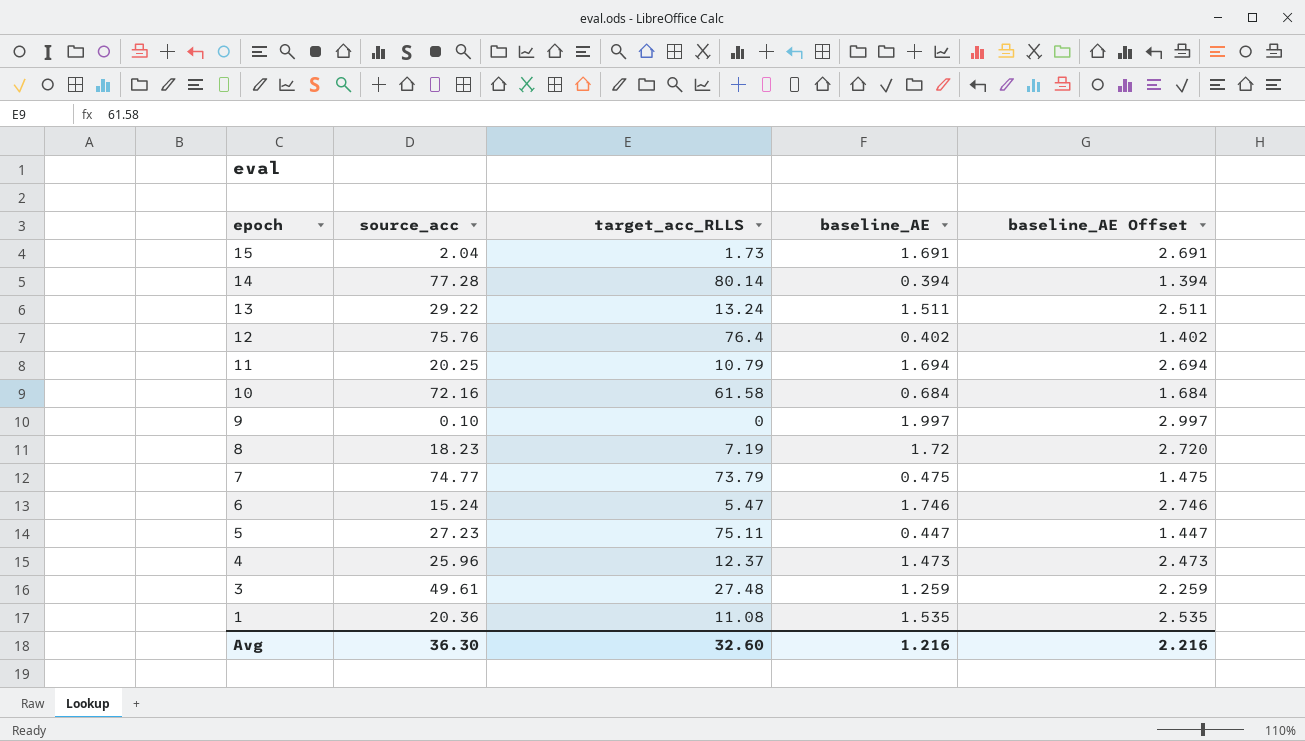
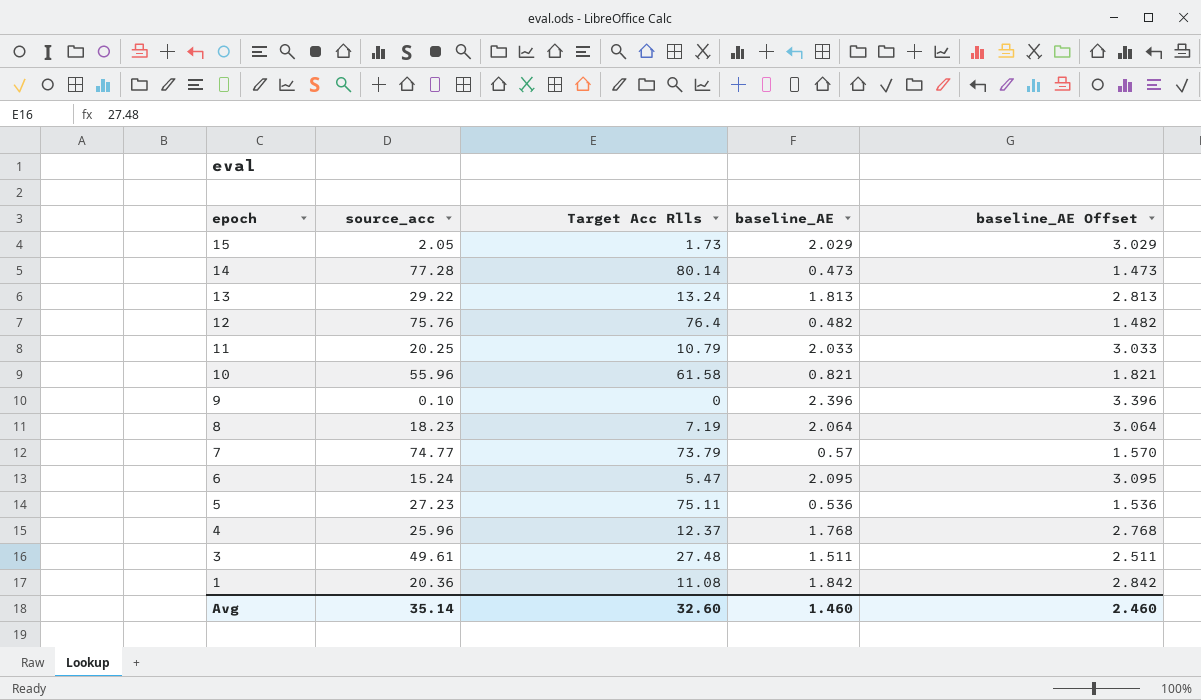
column name: target_acc_RLLS -> Target Acc Rlls
15 | source_acc: 2.04 -> 2.05
15 | baseline_AE: 1.691 -> 2.029
15 | baseline_AE Offset: 2.691 -> 3.029
14 | baseline_AE: 0.394 -> 0.473
14 | baseline_AE Offset: 1.394 -> 1.473
13 | baseline_AE: 1.511 -> 1.813
13 | baseline_AE Offset: 2.511 -> 2.813
12 | baseline_AE: 0.402 -> 0.482
12 | baseline_AE Offset: 1.402 -> 1.482
11 | baseline_AE: 1.694 -> 2.033
11 | baseline_AE Offset: 2.694 -> 3.033
10 | source_acc: 72.16 -> 55.96
10 | baseline_AE: 0.684 -> 0.821
10 | baseline_AE Offset: 1.684 -> 1.821
9 | baseline_AE: 1.997 -> 2.396
9 | baseline_AE Offset: 2.997 -> 3.396
8 | baseline_AE: 1.72 -> 2.064
8 | baseline_AE Offset: 2.720 -> 3.064
7 | baseline_AE: 0.475 -> 0.57
7 | baseline_AE Offset: 1.475 -> 1.570
6 | baseline_AE: 1.746 -> 2.095
6 | baseline_AE Offset: 2.746 -> 3.095
5 | baseline_AE: 0.447 -> 0.536
5 | baseline_AE Offset: 1.447 -> 1.536
4 | baseline_AE: 1.473 -> 1.768
4 | baseline_AE Offset: 2.473 -> 2.768
3 | baseline_AE: 1.259 -> 1.511
3 | baseline_AE Offset: 2.259 -> 2.511
1 | baseline_AE: 1.535 -> 1.842
1 | baseline_AE Offset: 2.535 -> 2.842
Avg | source_acc: 36.30 -> 35.14
Avg | baseline_AE: 1.216 -> 1.460
Avg | baseline_AE Offset: 2.216 -> 2.460

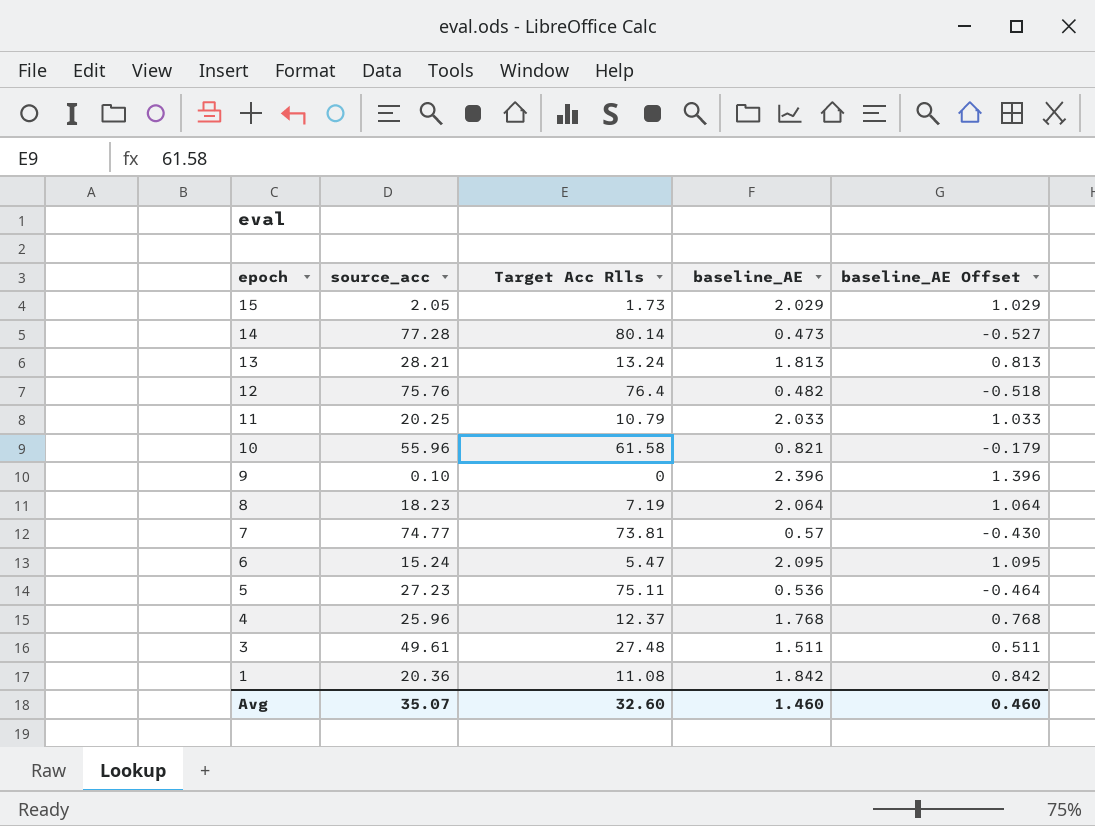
column baseline_AE Offset | formula: [baseline_AE] + 1 -> [baseline_AE] - 1
13 | source_acc: 29.22 -> 28.21
7 | Target Acc Rlls: 73.79 -> 73.81
Avg | source_acc: 35.14 -> 35.07
Avg | baseline_AE Offset: 2.460 -> 0.460

